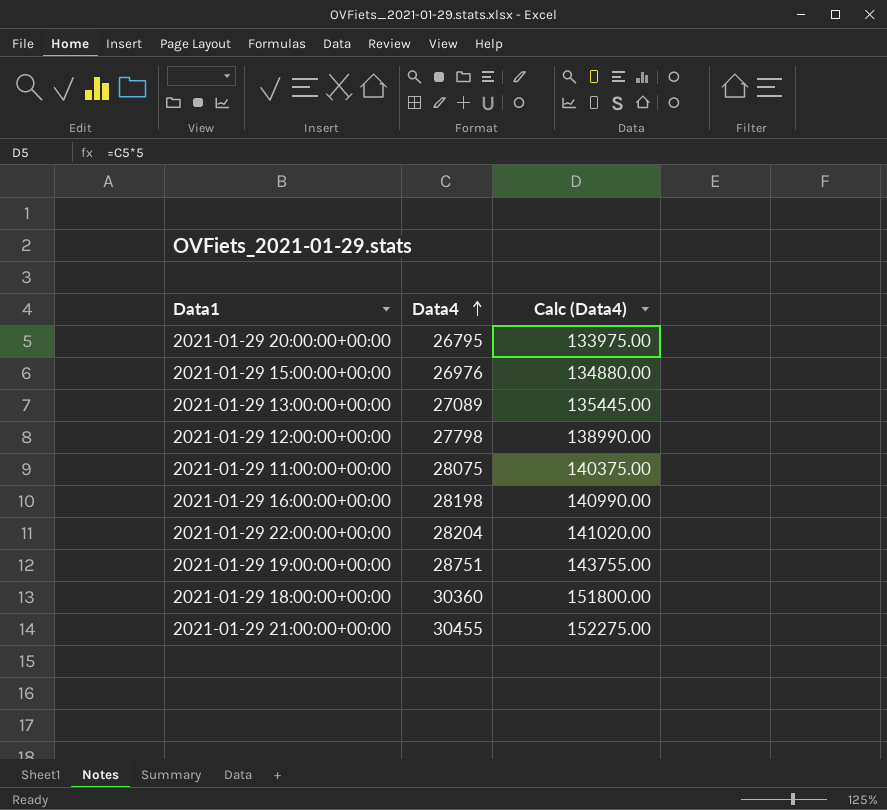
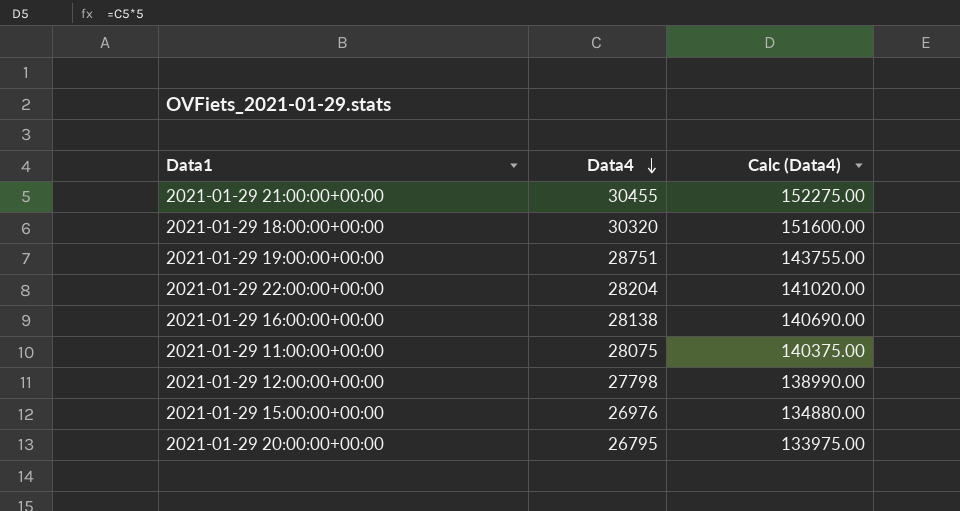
row order: Data4 ascending -> Data4 descending
row 2021-01-29 13:00:00+00:00: 27089 | 135445.00 -> none
2021-01-29 18:00:00+00:00 | Data4: 30360 -> 30320
2021-01-29 18:00:00+00:00 | Calc (Data4): 151800.00 -> 151600.00
2021-01-29 16:00:00+00:00 | Data4: 28198 -> 28138
2021-01-29 16:00:00+00:00 | Calc (Data4): 140990.00 -> 140690.00

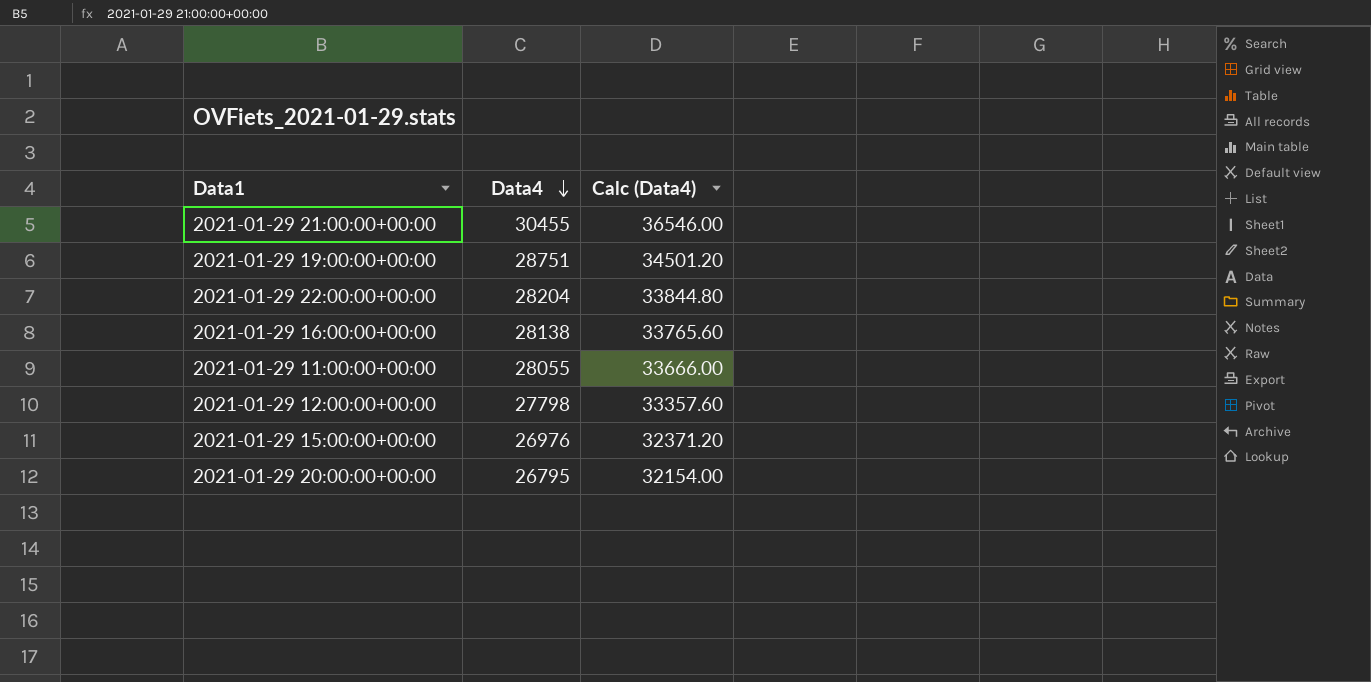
column Calc (Data4) | formula: [Data4] * 5 -> [Data4] * 1.2
row 2021-01-29 18:00:00+00:00: 30320 | 151600.00 -> none
2021-01-29 11:00:00+00:00 | Data4: 28075 -> 28055

